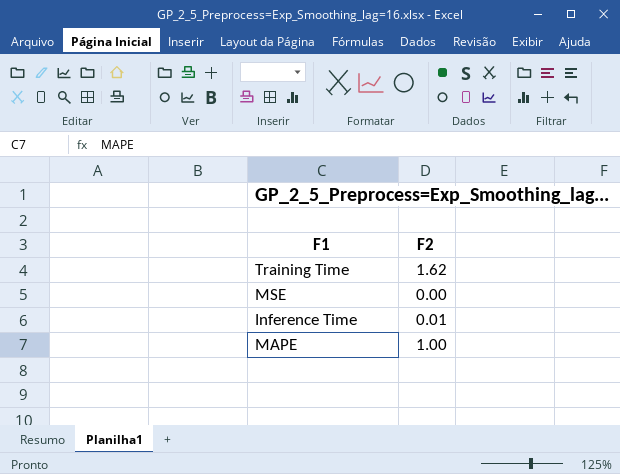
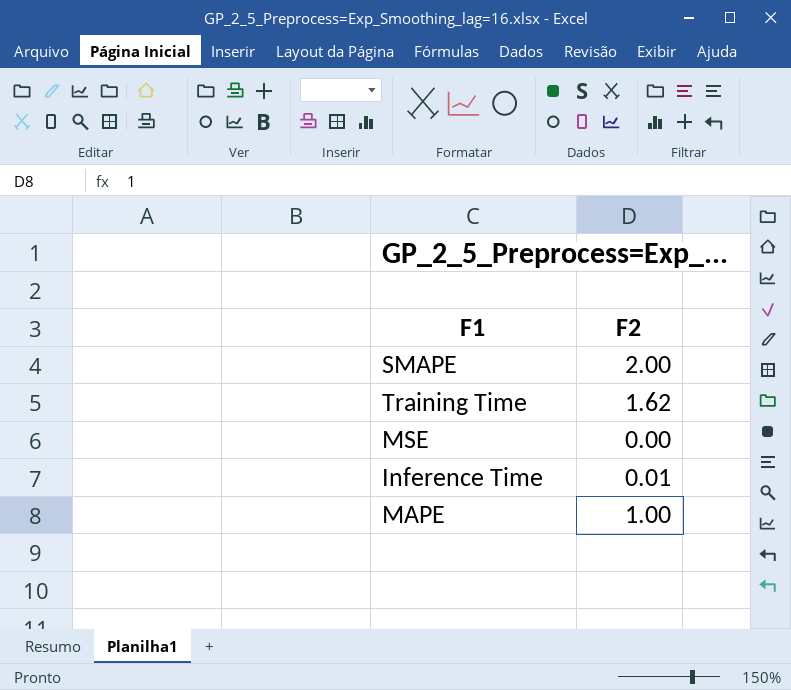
row SMAPE: none -> 2.00

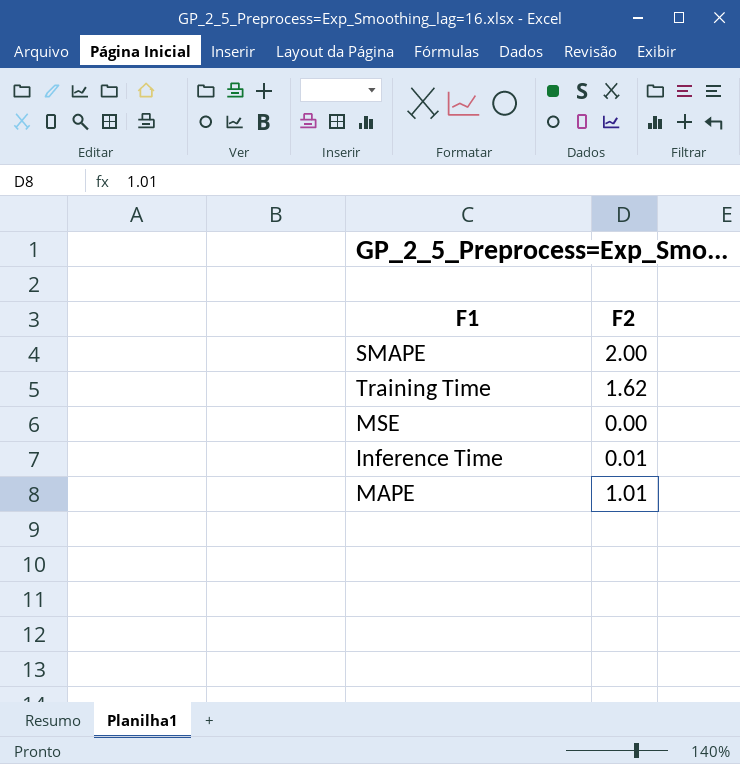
MAPE | F2: 1.00 -> 1.01

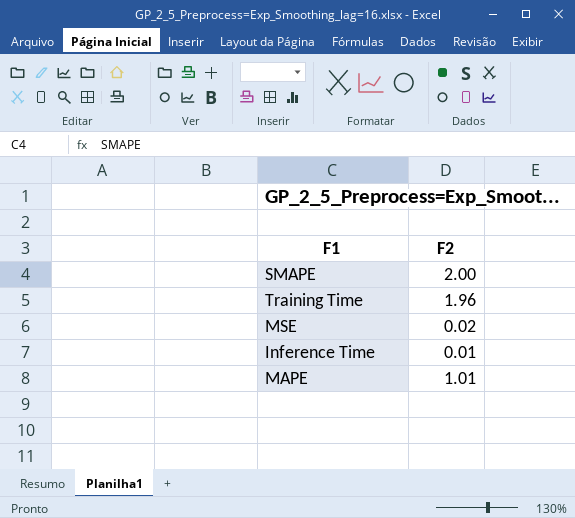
Training Time | F2: 1.62 -> 1.96
MSE | F2: 0.00 -> 0.02

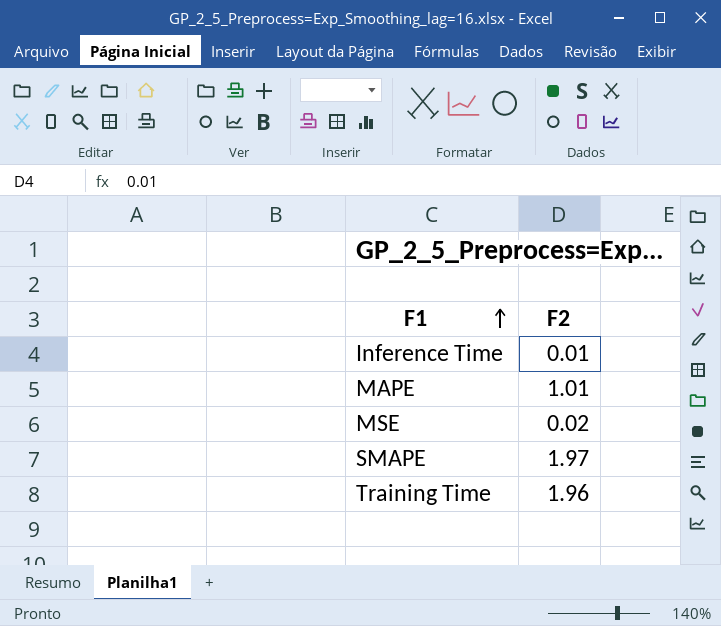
row order: none -> F1 ascending
SMAPE | F2: 2.00 -> 1.97

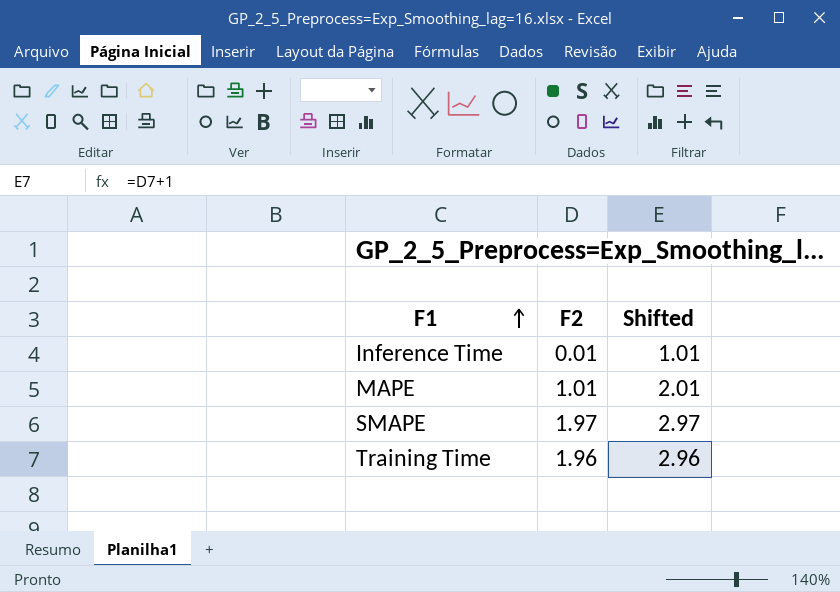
column Shifted | formula: none -> [F2] + 1
row MSE: 0.02 -> none

